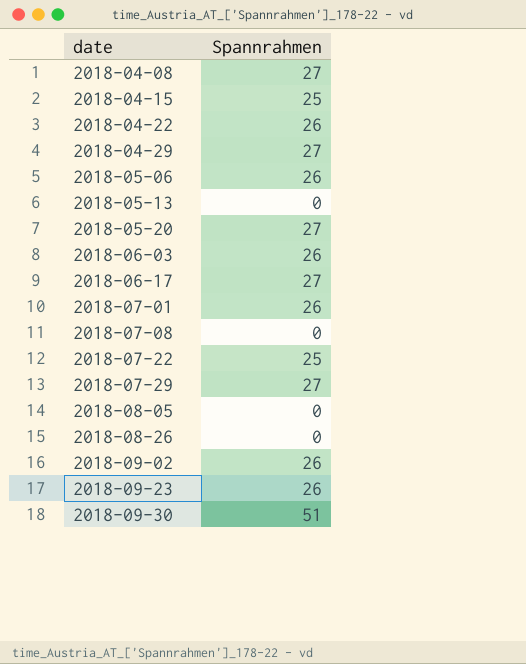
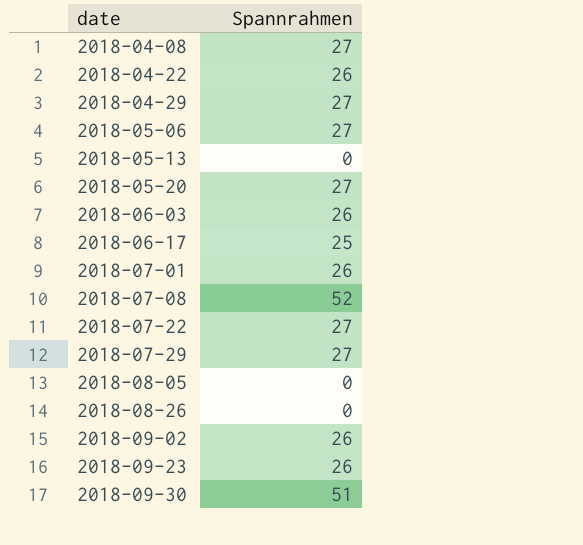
row 2018-04-15: 25 -> none
2018-05-06 | Spannrahmen: 26 -> 27
2018-06-17 | Spannrahmen: 27 -> 25
2018-07-08 | Spannrahmen: 0 -> 52
2018-07-22 | Spannrahmen: 25 -> 27

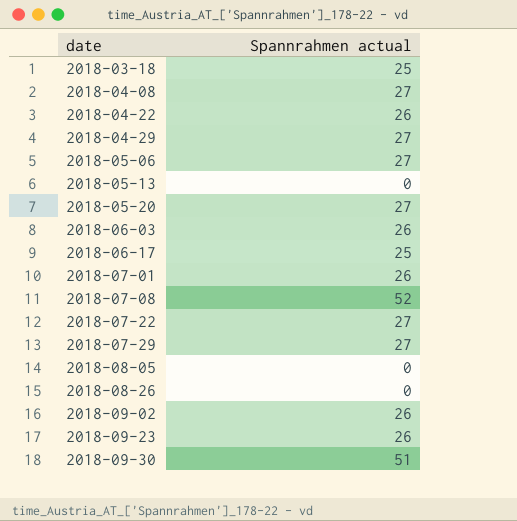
column name: Spannrahmen -> Spannrahmen actual
row 2018-03-18: none -> 25

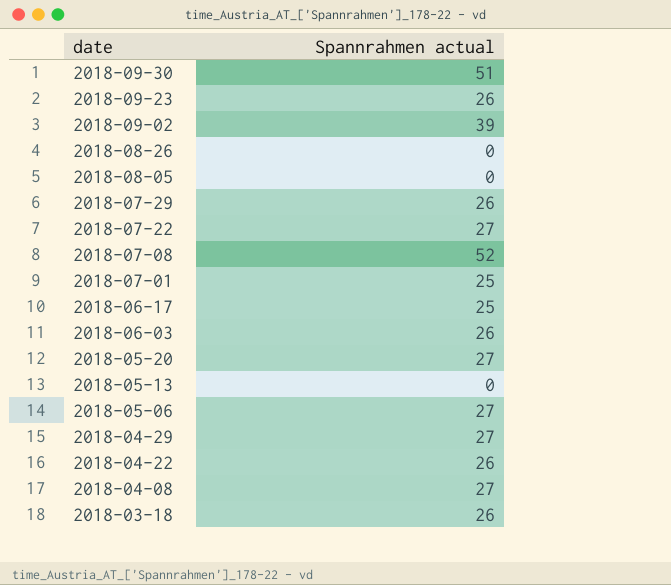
row order: date ascending -> date descending
2018-09-02 | Spannrahmen actual: 26 -> 39
2018-07-29 | Spannrahmen actual: 27 -> 26
2018-07-01 | Spannrahmen actual: 26 -> 25
2018-03-18 | Spannrahmen actual: 25 -> 26

